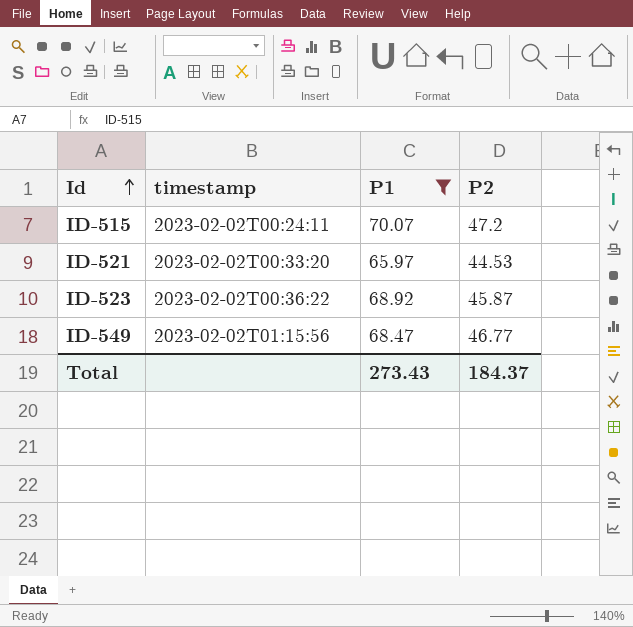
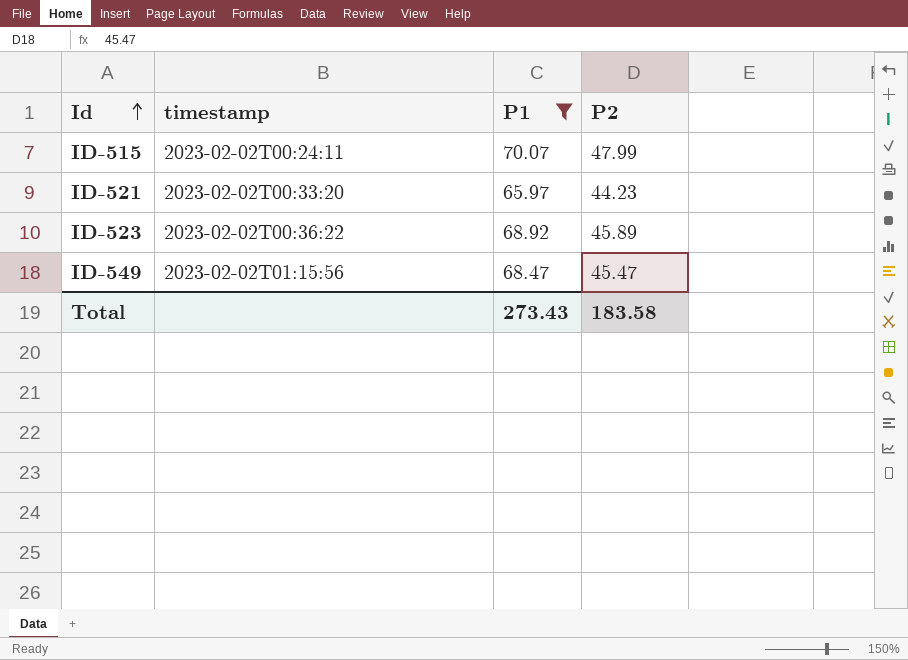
ID-515 | P2: 47.2 -> 47.99
ID-521 | P2: 44.53 -> 44.23
ID-523 | P2: 45.87 -> 45.89
ID-549 | P2: 46.77 -> 45.47
Total | P2: 184.37 -> 183.58

